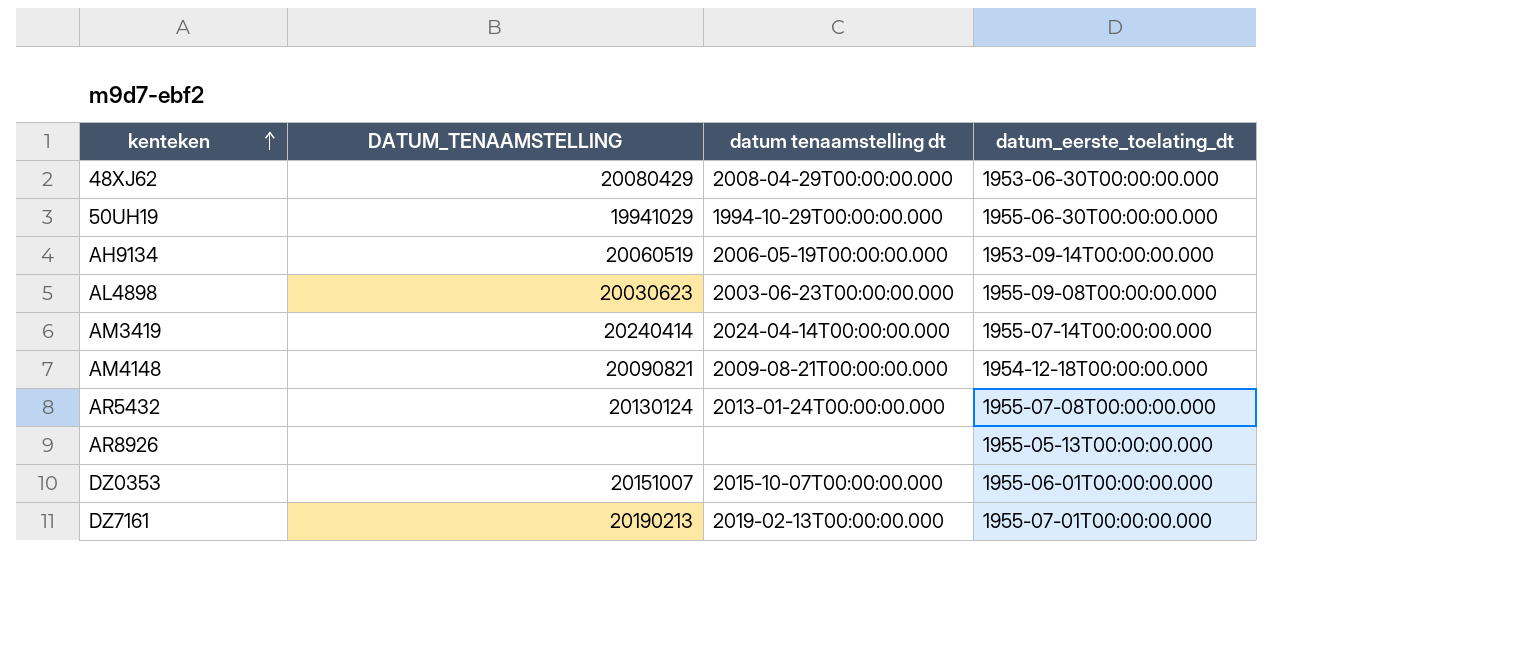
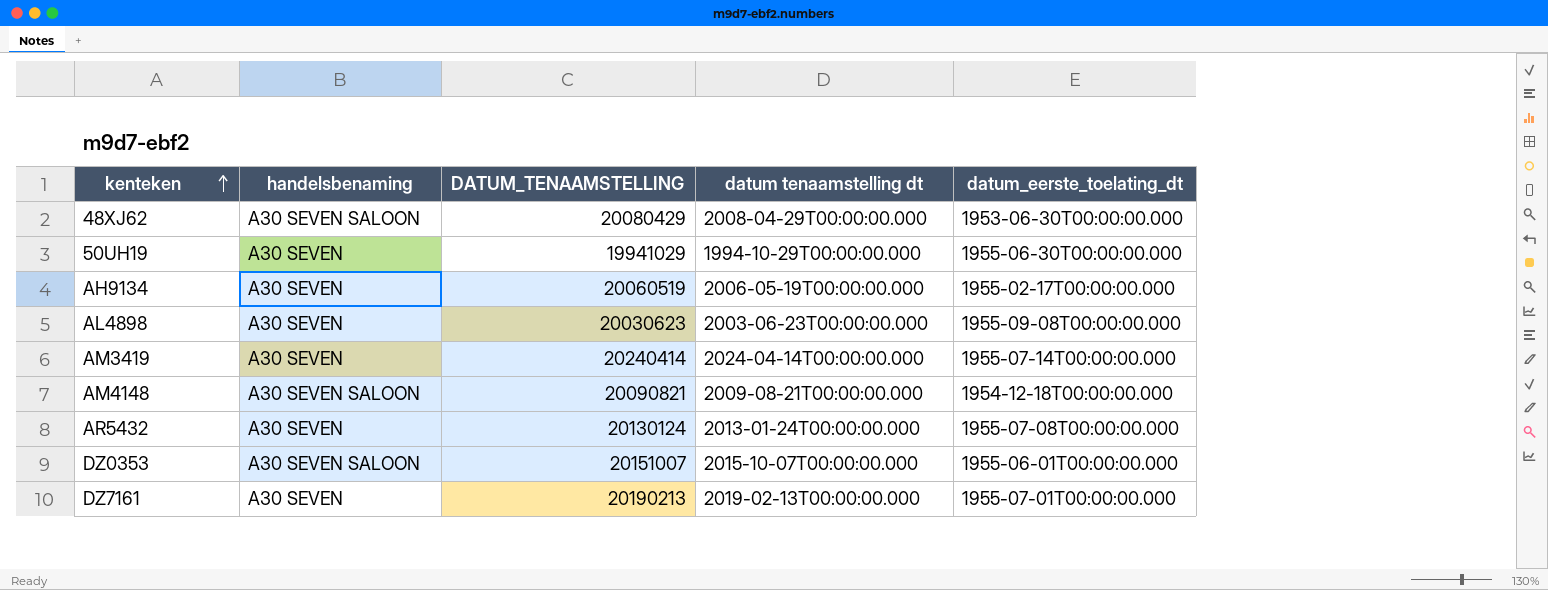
column handelsbenaming | position: none -> 2
row AR8926: none | none | 1955-05-13T00:00:00.000 -> none
AH9134 | datum_eerste_toelating_dt: 1953-09-14T00:00:00.000 -> 1955-02-17T00:00:00.000

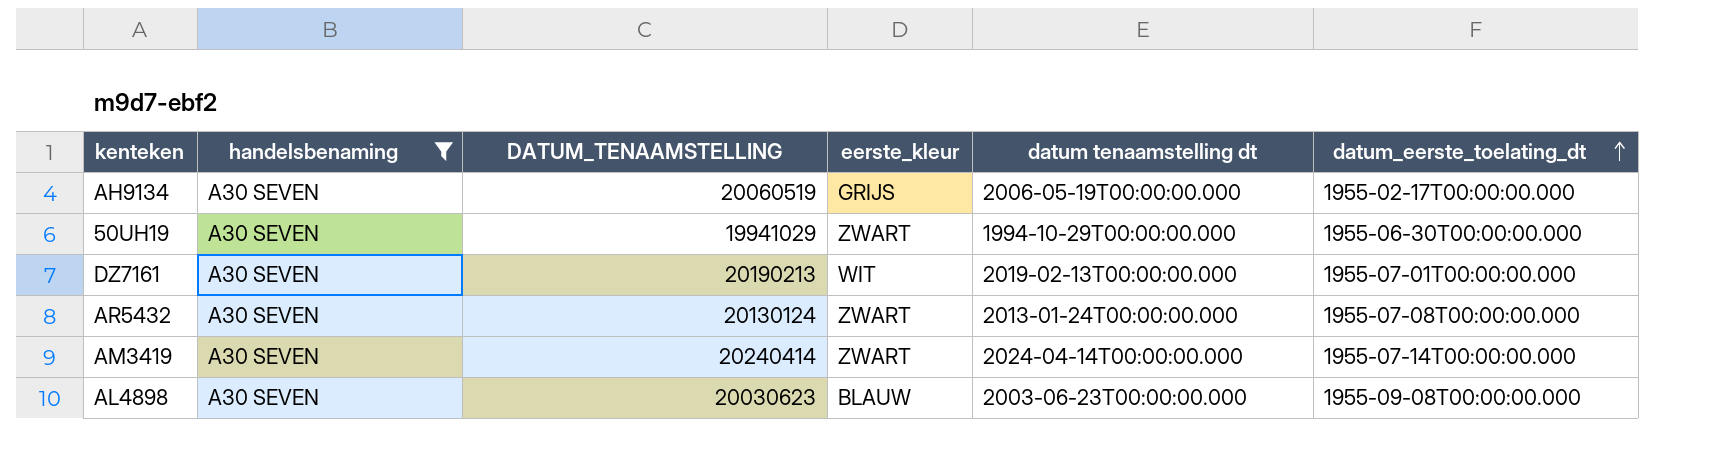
filter: none -> handelsbenaming = A30 SEVEN
row order: kenteken ascending -> datum_eerste_toelating_dt ascending
column eerste_kleur | position: none -> 4

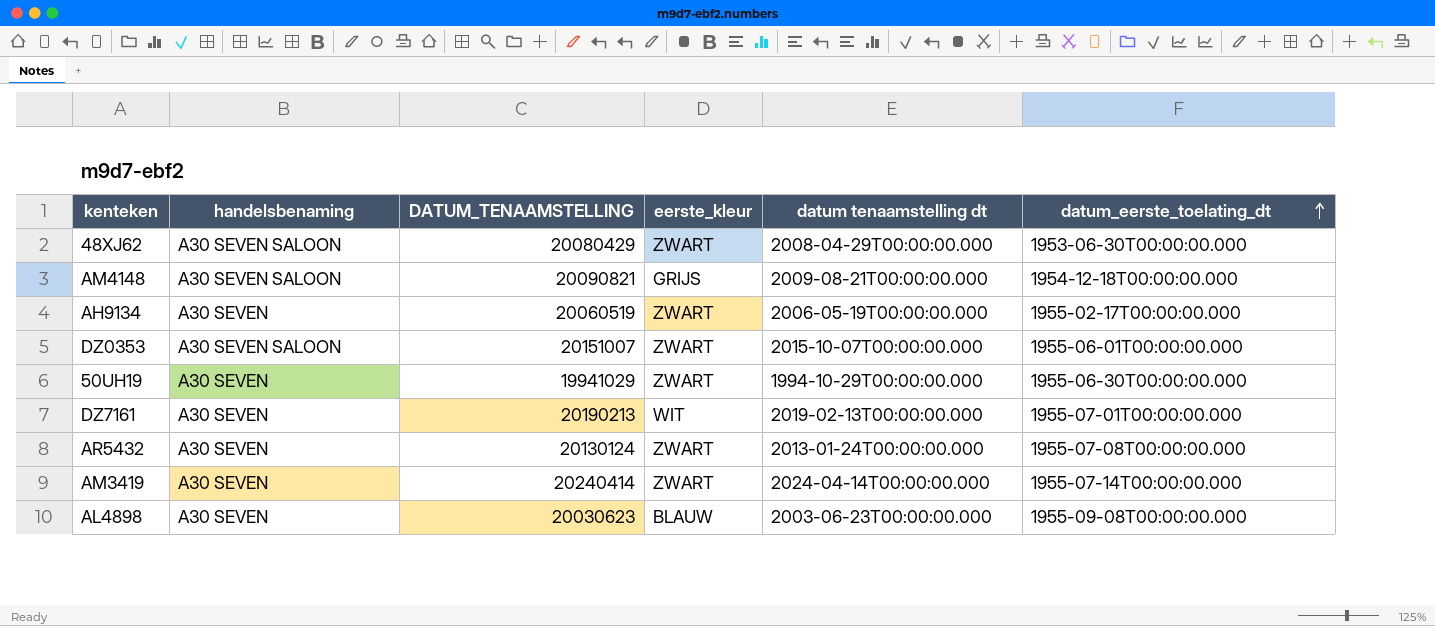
filter: handelsbenaming = A30 SEVEN -> none
AH9134 | eerste_kleur: GRIJS -> ZWART

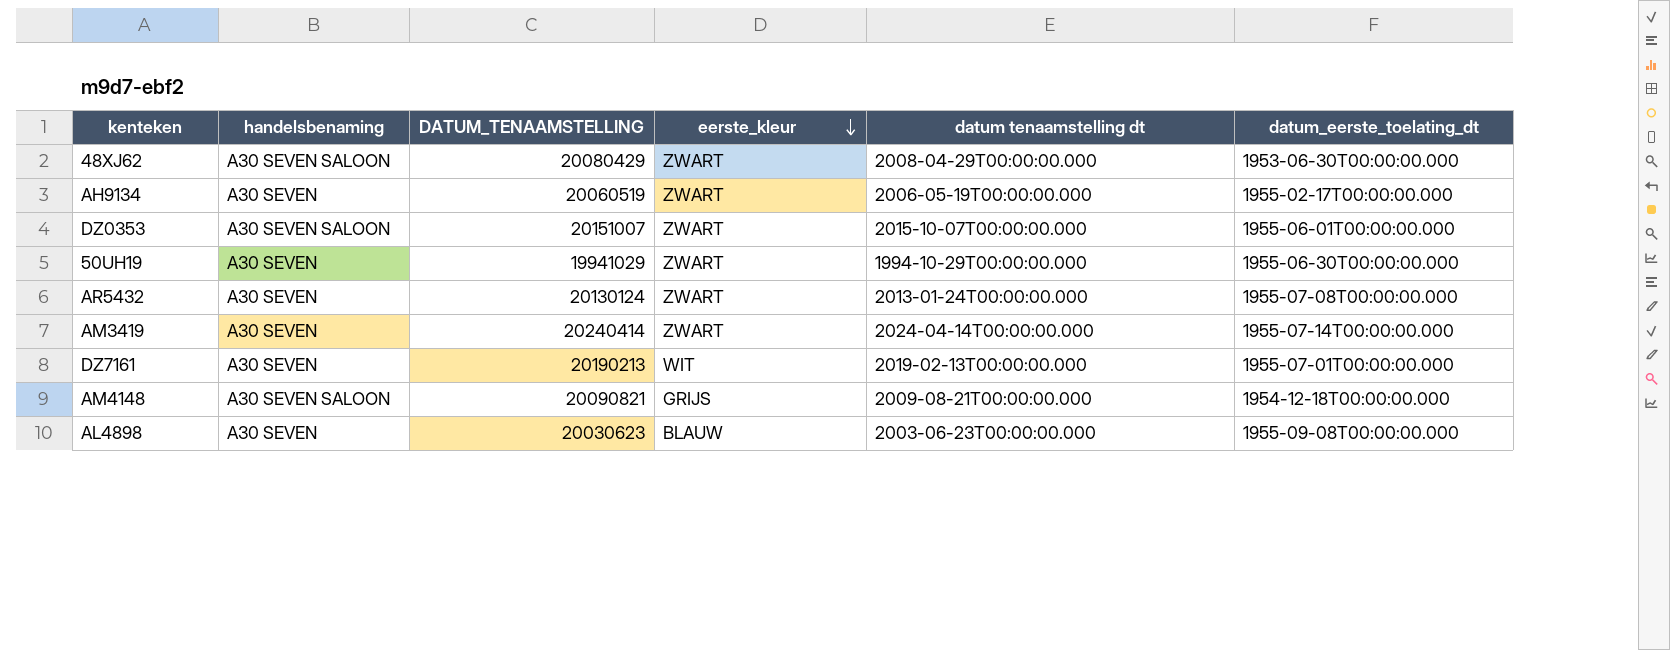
row order: datum_eerste_toelating_dt ascending -> eerste_kleur descending

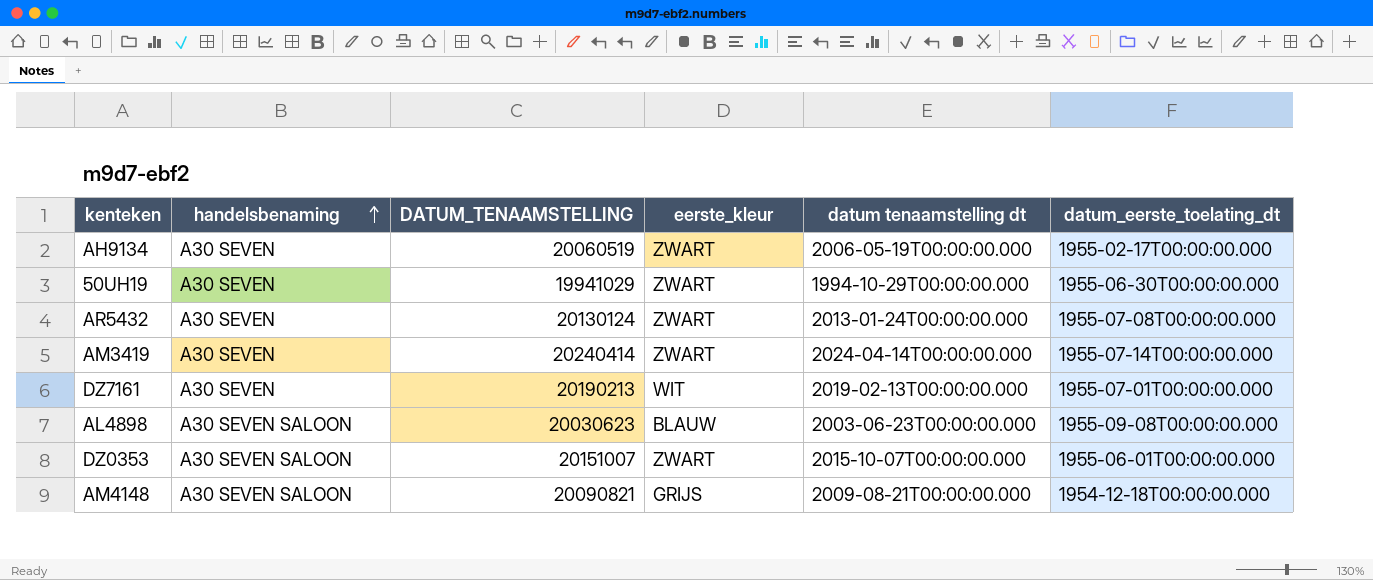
row order: eerste_kleur descending -> handelsbenaming ascending
row 48XJ62: A30 SEVEN SALOON | 20080429 | ZWART | 2008-04-29T00:00:00.000 | 1953-06-30T00:00:00.000 -> none
AL4898 | handelsbenaming: A30 SEVEN -> A30 SEVEN SALOON

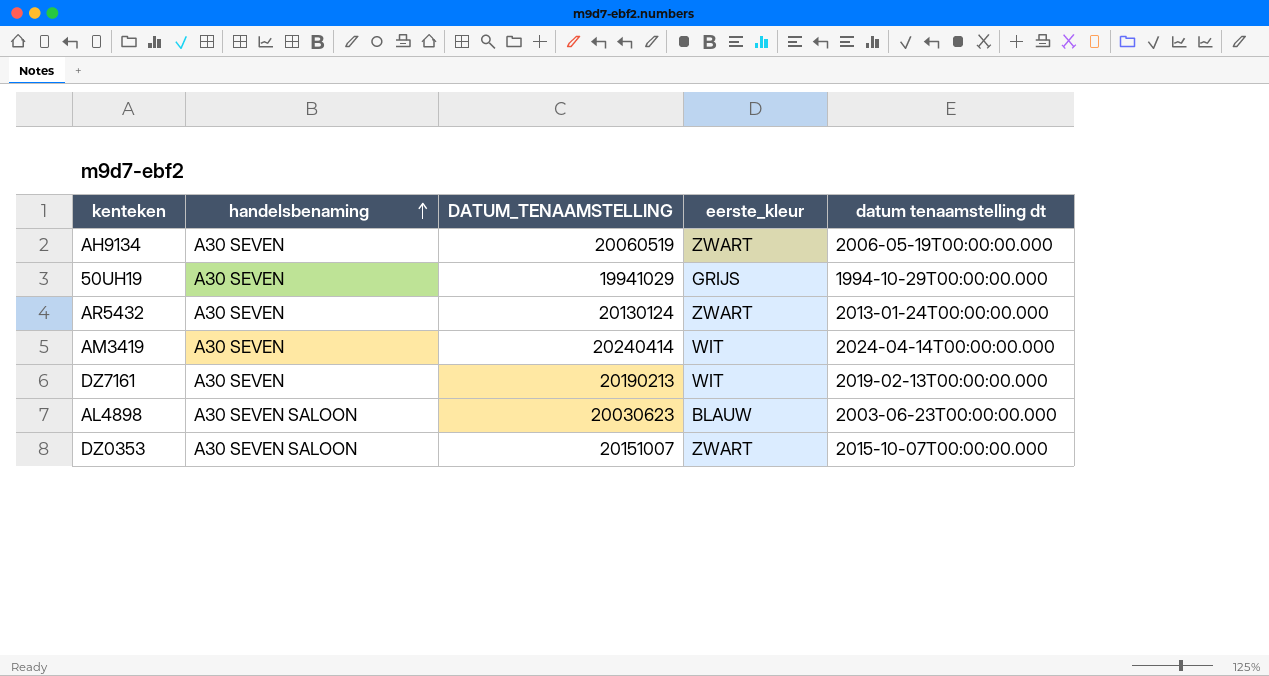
column datum_eerste_toelating_dt | position: 6 -> none
row AM4148: A30 SEVEN SALOON | 20090821 | GRIJS | 2009-08-21T00:00:00.000 | 1954-12-18T00:00:00.000 -> none
50UH19 | eerste_kleur: ZWART -> GRIJS
AM3419 | eerste_kleur: ZWART -> WIT

